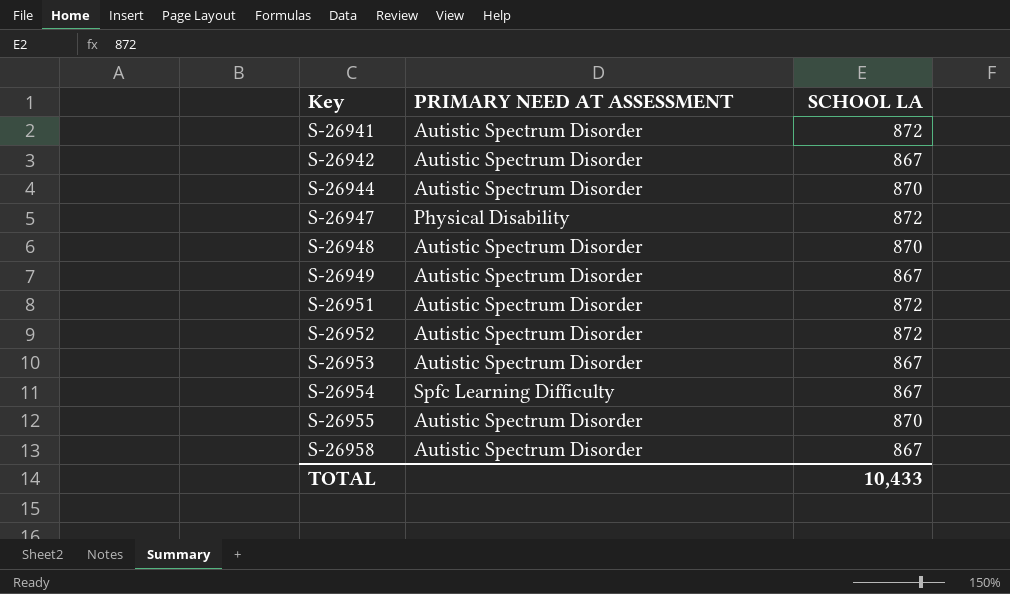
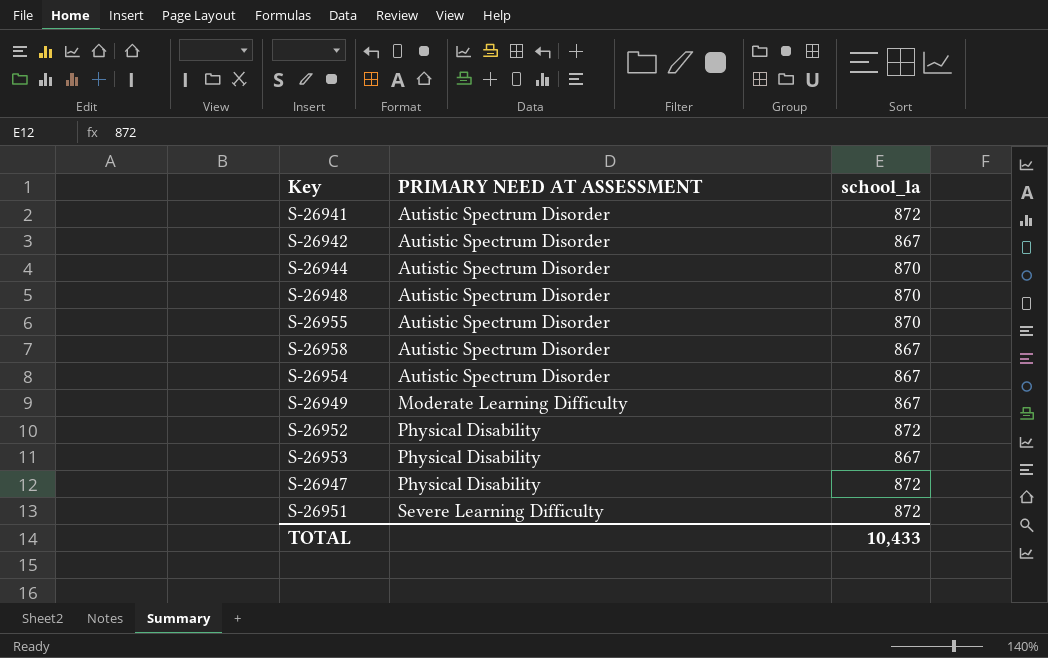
row order: Key ascending -> PRIMARY NEED AT ASSESSMENT ascending
column name: SCHOOL LA -> school_la
S-26954 | PRIMARY NEED AT ASSESSMENT: Spfc Learning Difficulty -> Autistic Spectrum Disorder
S-26949 | PRIMARY NEED AT ASSESSMENT: Autistic Spectrum Disorder -> Moderate Learning Difficulty
S-26952 | PRIMARY NEED AT ASSESSMENT: Autistic Spectrum Disorder -> Physical Disability
S-26953 | PRIMARY NEED AT ASSESSMENT: Autistic Spectrum Disorder -> Physical Disability
S-26951 | PRIMARY NEED AT ASSESSMENT: Autistic Spectrum Disorder -> Severe Learning Difficulty

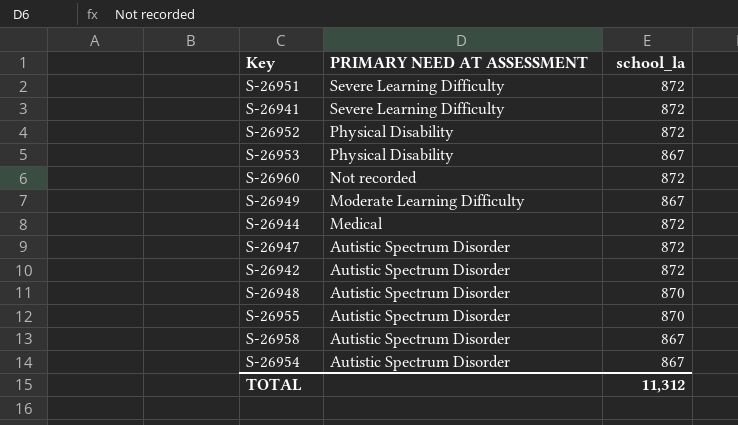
row order: PRIMARY NEED AT ASSESSMENT ascending -> PRIMARY NEED AT ASSESSMENT descending
S-26941 | PRIMARY NEED AT ASSESSMENT: Autistic Spectrum Disorder -> Severe Learning Difficulty
row S-26960: none -> Not recorded | 872
S-26944 | PRIMARY NEED AT ASSESSMENT: Autistic Spectrum Disorder -> Medical
S-26944 | school_la: 870 -> 872
S-26947 | PRIMARY NEED AT ASSESSMENT: Physical Disability -> Autistic Spectrum Disorder
S-26942 | school_la: 867 -> 872
TOTAL | school_la: 10,433 -> 11,312

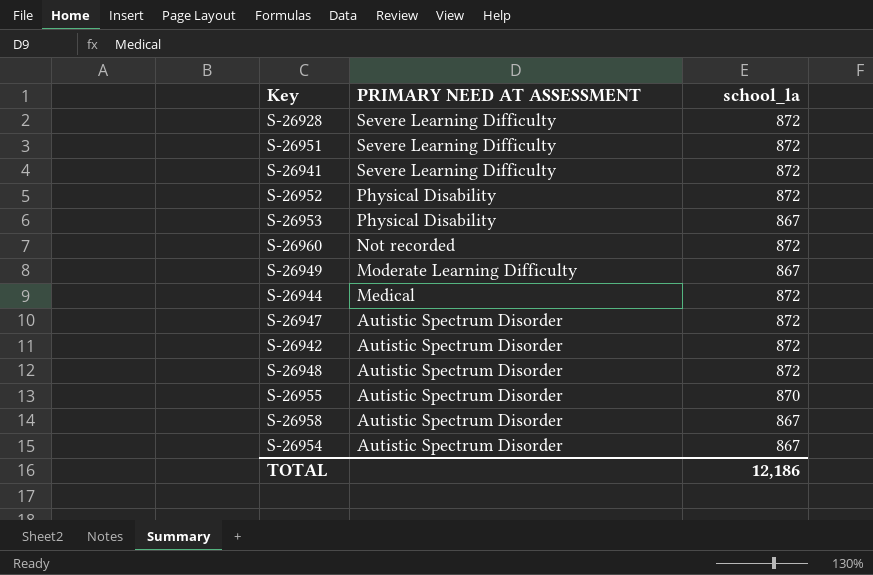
row S-26928: none -> Severe Learning Difficulty | 872
S-26948 | school_la: 870 -> 872
TOTAL | school_la: 11,312 -> 12,186

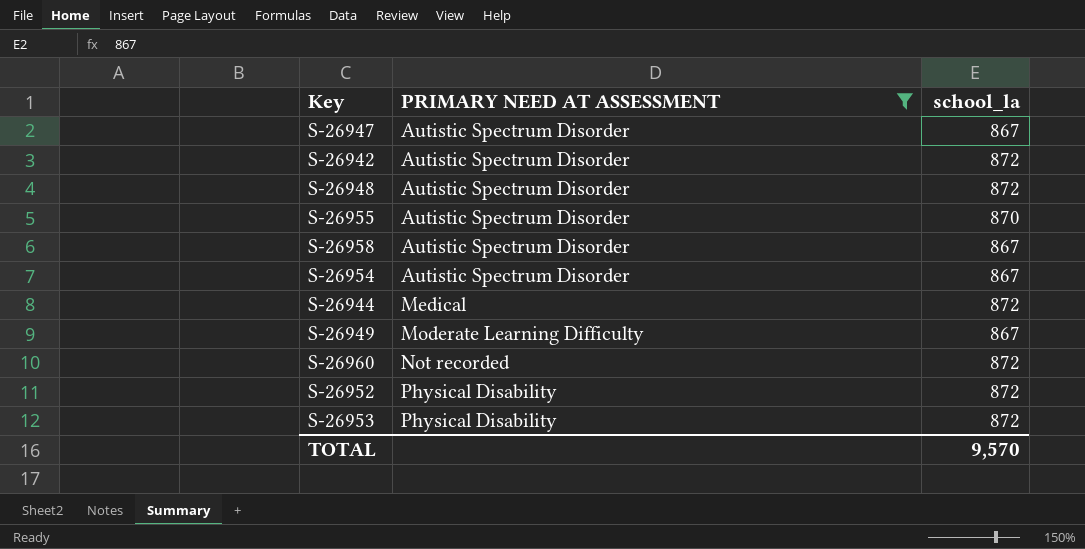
filter: none -> PRIMARY NEED AT ASSESSMENT != Severe Learning Difficulty
row order: PRIMARY NEED AT ASSESSMENT descending -> PRIMARY NEED AT ASSESSMENT ascending
S-26947 | school_la: 872 -> 867
S-26953 | school_la: 867 -> 872
TOTAL | school_la: 12,186 -> 9,570

